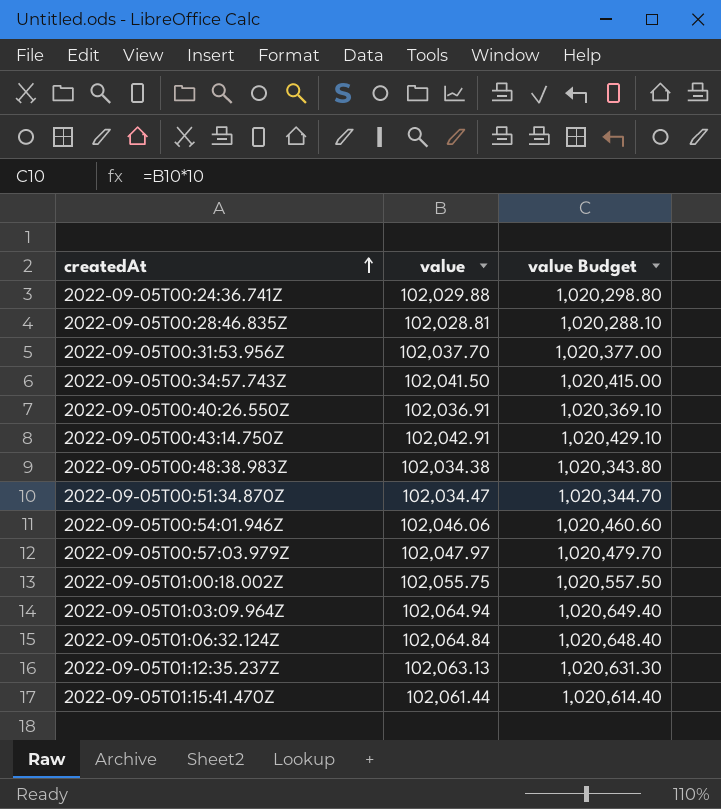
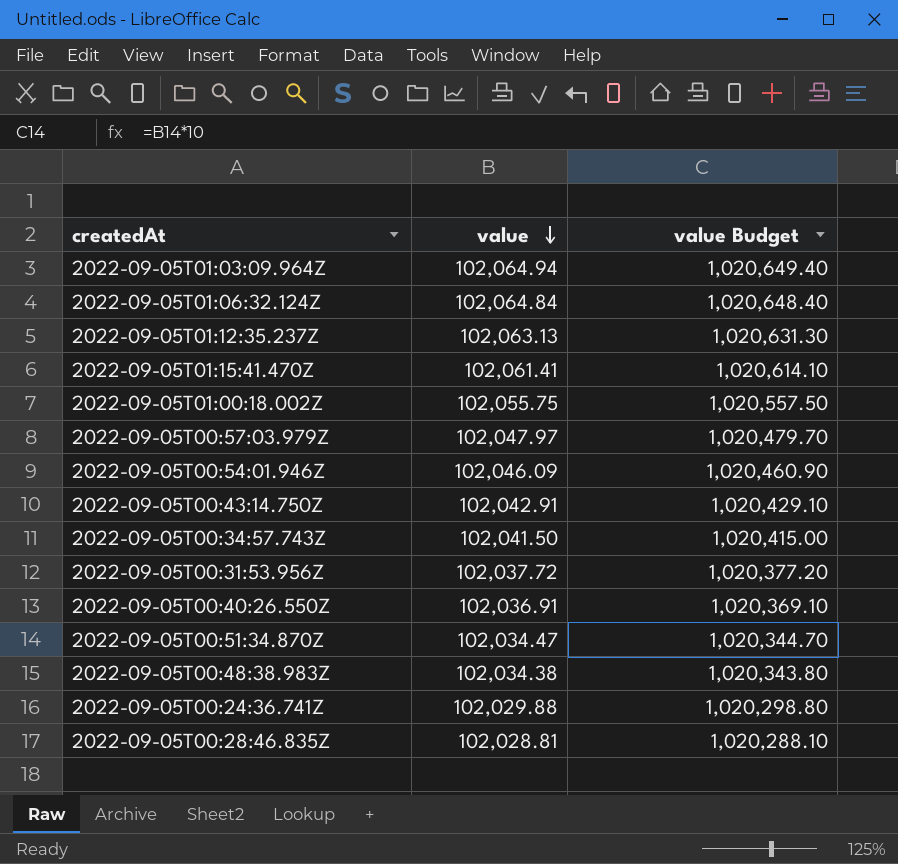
row order: createdAt ascending -> value descending
2022-09-05T01:15:41.470Z | value: 102,061.44 -> 102,061.41
2022-09-05T01:15:41.470Z | value Budget: 1,020,614.40 -> 1,020,614.10
2022-09-05T00:54:01.946Z | value: 102,046.06 -> 102,046.09
2022-09-05T00:54:01.946Z | value Budget: 1,020,460.60 -> 1,020,460.90
2022-09-05T00:31:53.956Z | value: 102,037.70 -> 102,037.72
2022-09-05T00:31:53.956Z | value Budget: 1,020,377.00 -> 1,020,377.20

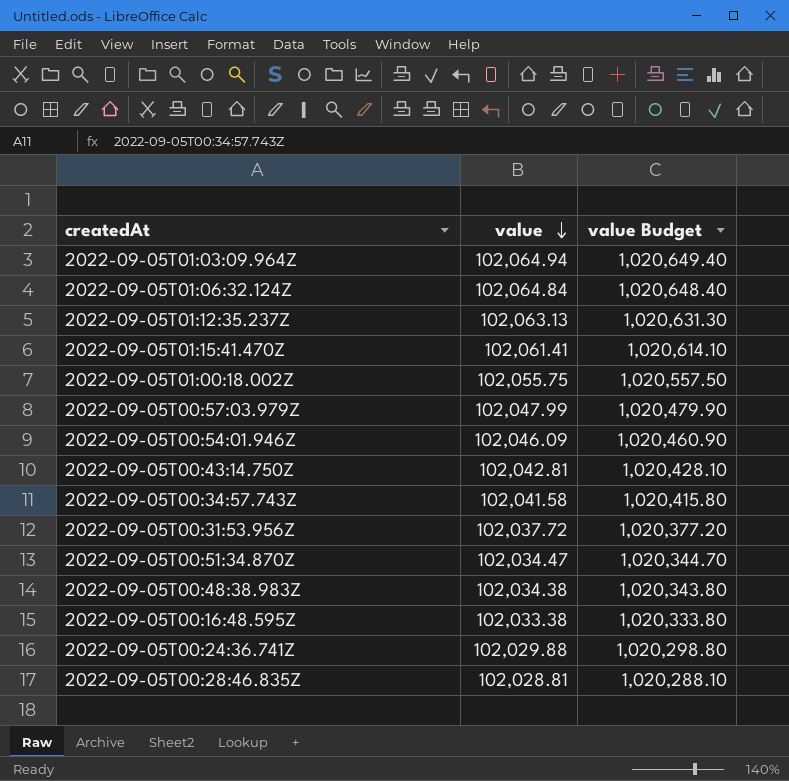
row 2022-09-05T00:40:26.550Z: 102,036.91 | 1,020,369.10 -> none
2022-09-05T00:57:03.979Z | value: 102,047.97 -> 102,047.99
2022-09-05T00:57:03.979Z | value Budget: 1,020,479.70 -> 1,020,479.90
2022-09-05T00:43:14.750Z | value: 102,042.91 -> 102,042.81
2022-09-05T00:43:14.750Z | value Budget: 1,020,429.10 -> 1,020,428.10
2022-09-05T00:34:57.743Z | value: 102,041.50 -> 102,041.58
2022-09-05T00:34:57.743Z | value Budget: 1,020,415.00 -> 1,020,415.80
row 2022-09-05T00:16:48.595Z: none -> 102,033.38 | 1,020,333.80

